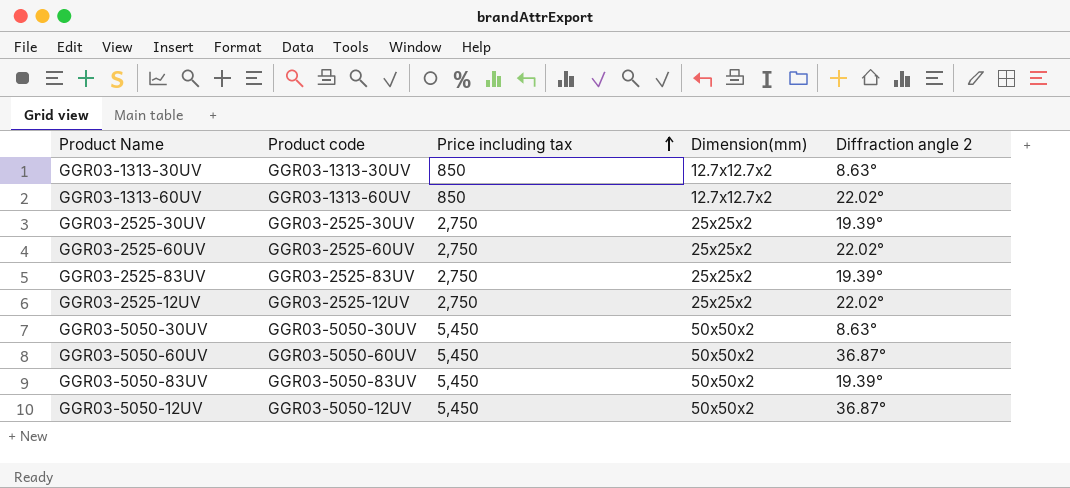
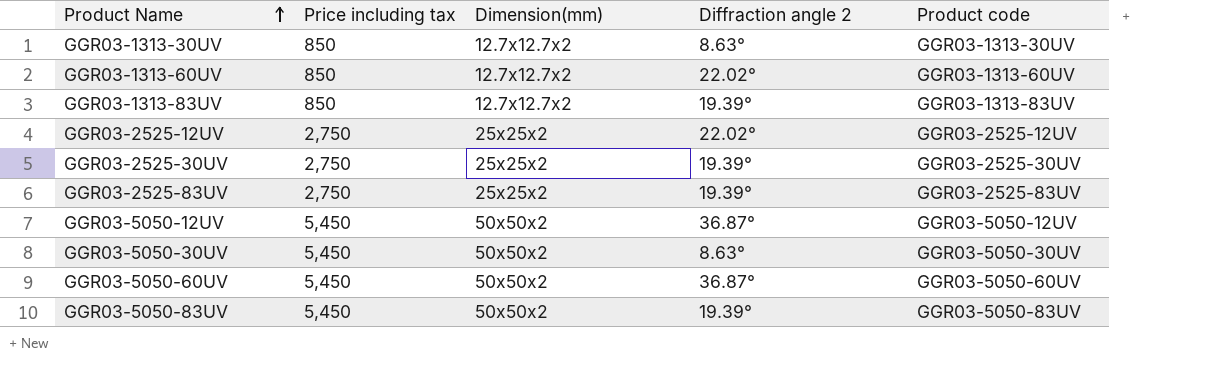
row order: Price including tax ascending -> Product Name ascending
column Product code | position: 2 -> 5
row GGR03-2525-60UV: GGR03-2525-60UV | 2,750 | 25x25x2 | 22.02° -> none
row GGR03-1313-83UV: none -> 850 | 12.7x12.7x2 | 19.39° | GGR03-1313-83UV

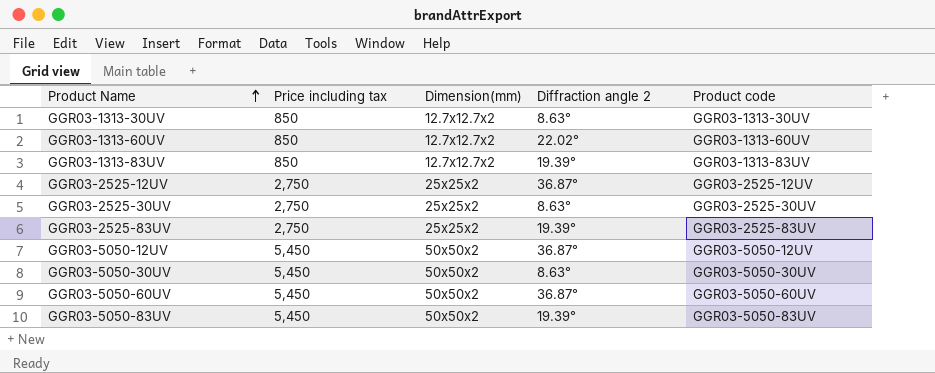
GGR03-2525-12UV | Diffraction angle 2: 22.02° -> 36.87°
GGR03-2525-30UV | Diffraction angle 2: 19.39° -> 8.63°

